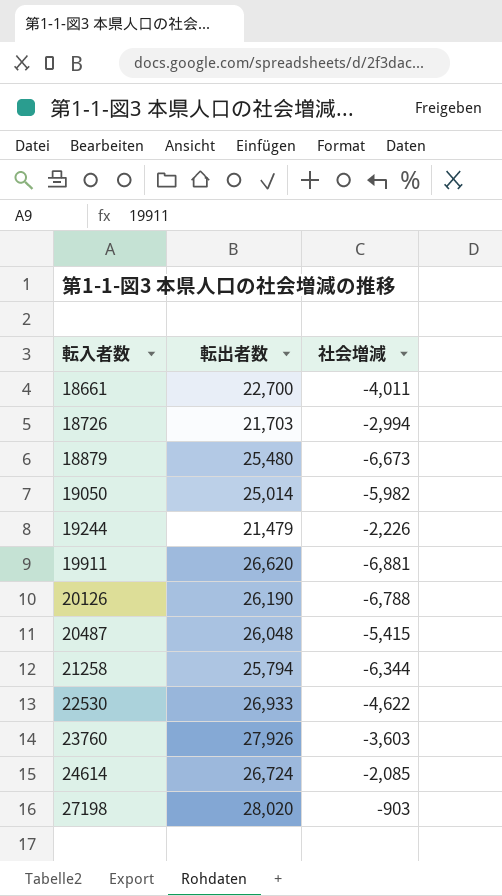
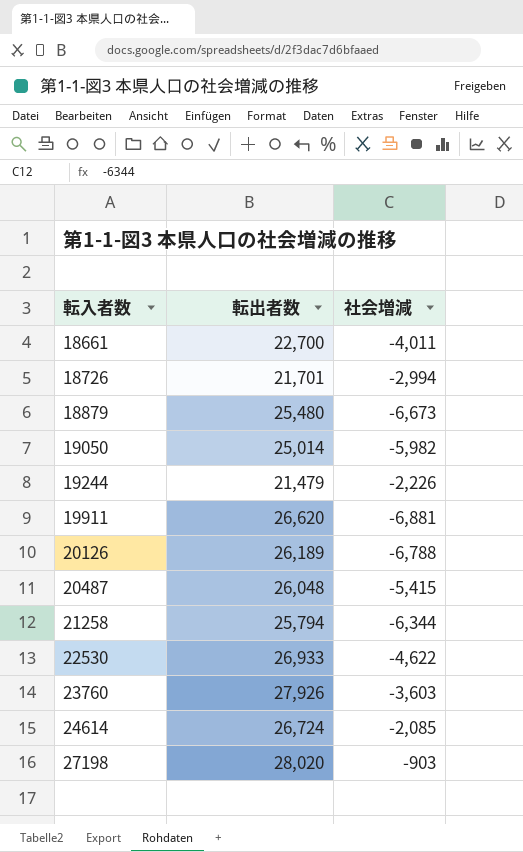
18726 | 転出者数: 21,703 -> 21,701
20126 | 転出者数: 26,190 -> 26,189

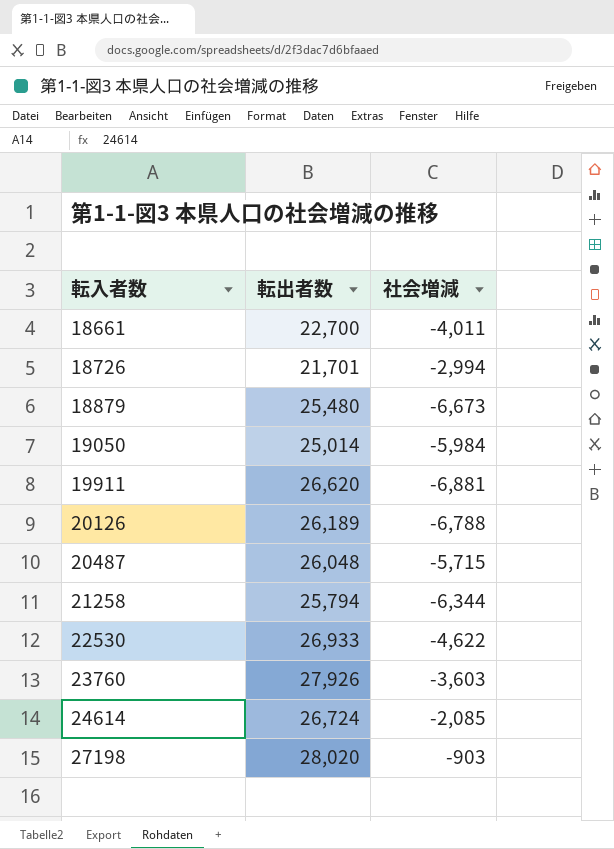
row 19244: 21,479 | -2,226 -> none
19050 | 社会増減: -5,982 -> -5,984
20487 | 社会増減: -5,415 -> -5,715

